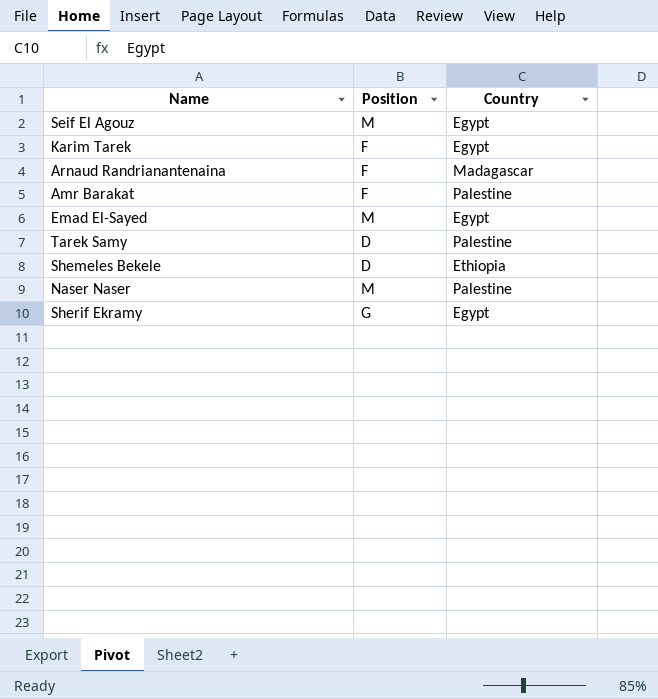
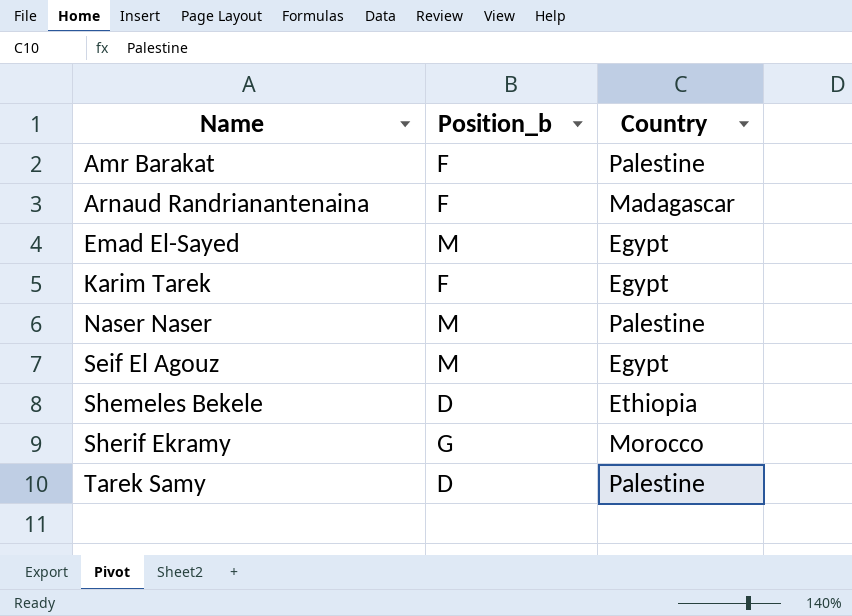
row order: none -> Name ascending
column name: Position -> Position_b
Sherif Ekramy | Country: Egypt -> Morocco

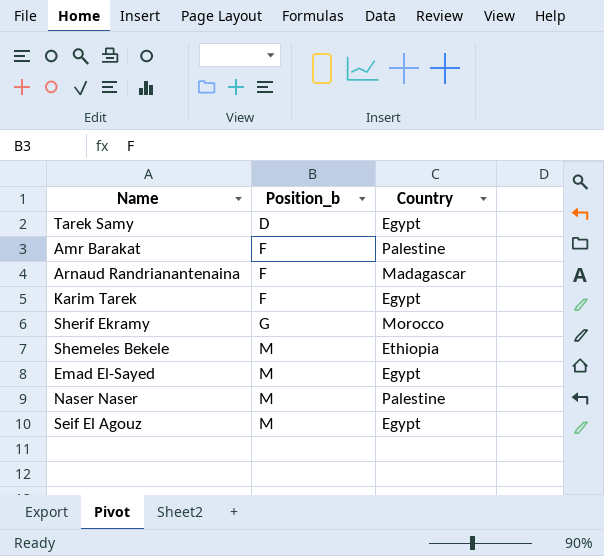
row order: Name ascending -> Position_b ascending
Tarek Samy | Country: Palestine -> Egypt
Shemeles Bekele | Position_b: D -> M

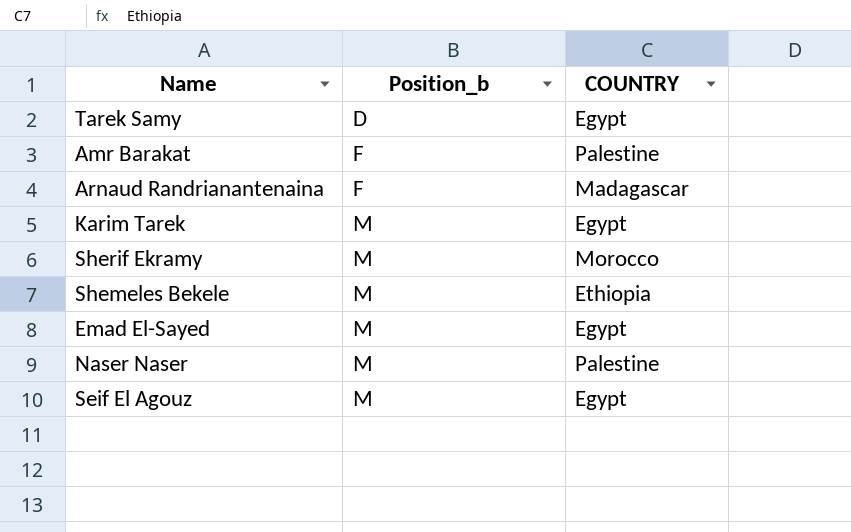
column name: Country -> COUNTRY
Karim Tarek | Position_b: F -> M
Sherif Ekramy | Position_b: G -> M

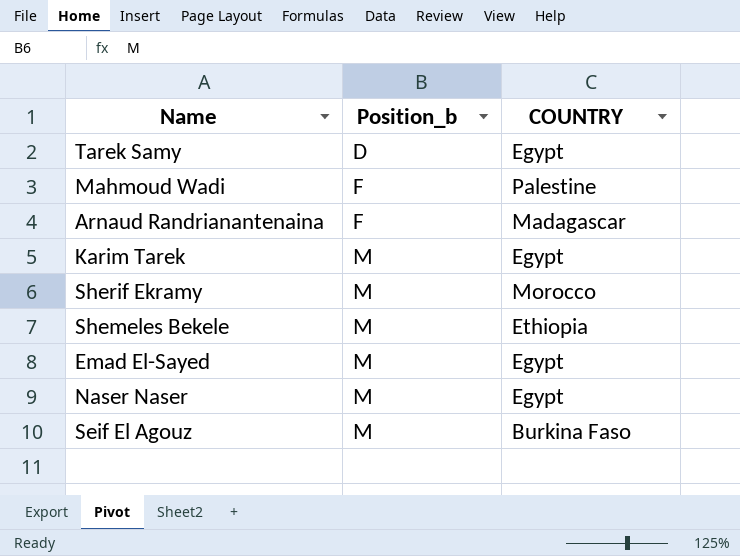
row Amr Barakat: F | Palestine -> none
row Mahmoud Wadi: none -> F | Palestine
Naser Naser | COUNTRY: Palestine -> Egypt
Seif El Agouz | COUNTRY: Egypt -> Burkina Faso

